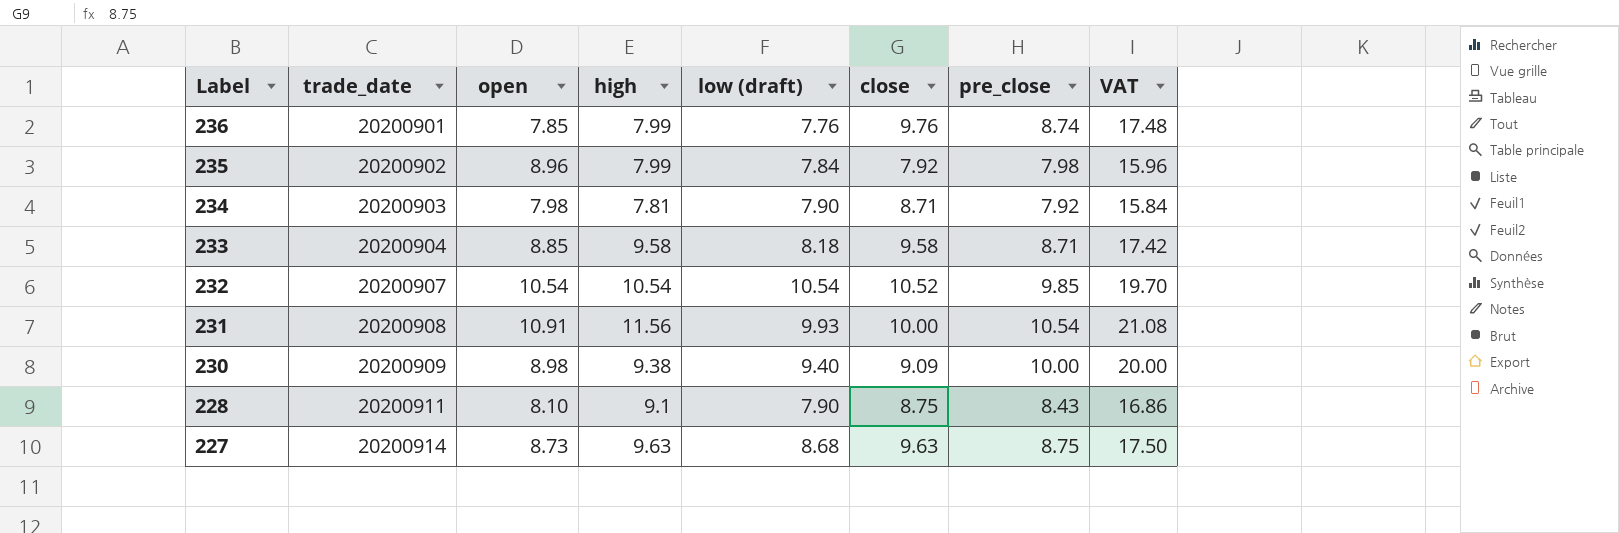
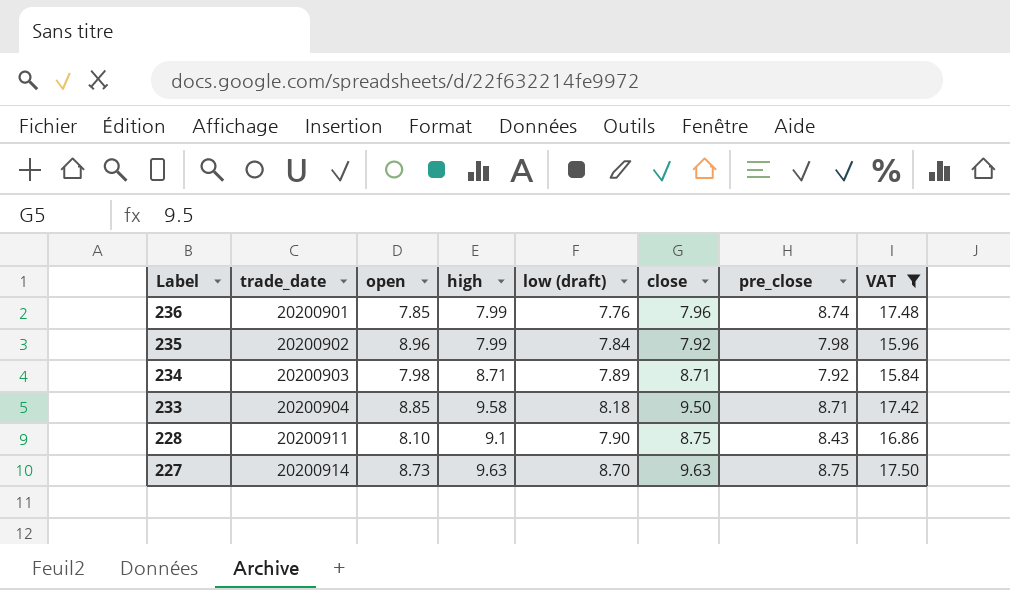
filter: none -> VAT <= 17.50
236 | close: 9.76 -> 7.96
234 | high: 7.81 -> 8.71
234 | low (draft): 7.90 -> 7.89
233 | close: 9.58 -> 9.50
227 | low (draft): 8.68 -> 8.70

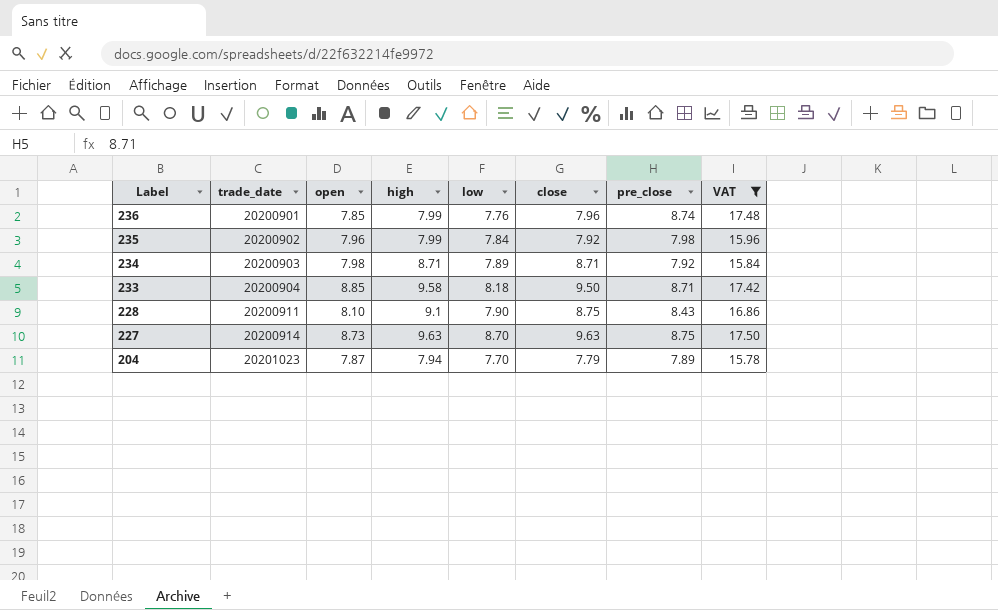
column name: low (draft) -> low
235 | open: 8.96 -> 7.96
row 204: none -> 20201023 | 7.87 | 7.94 | 7.70 | 7.79 | 7.89 | 15.78

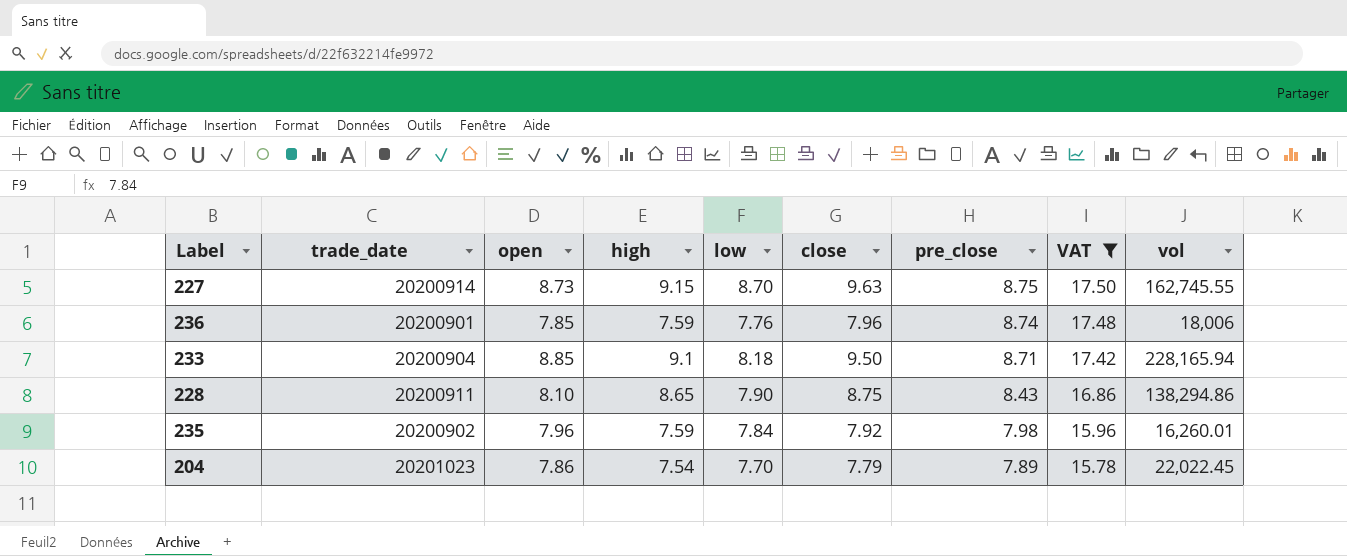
row order: Label descending -> pre_close descending
column vol | position: none -> 9
row 234: 20200903 | 7.98 | 8.71 | 7.89 | 8.71 | 7.92 | 15.84 -> none
227 | high: 9.63 -> 9.15
236 | high: 7.99 -> 7.59
233 | high: 9.58 -> 9.1
228 | high: 9.1 -> 8.65
235 | high: 7.99 -> 7.59
204 | open: 7.87 -> 7.86
204 | high: 7.94 -> 7.54

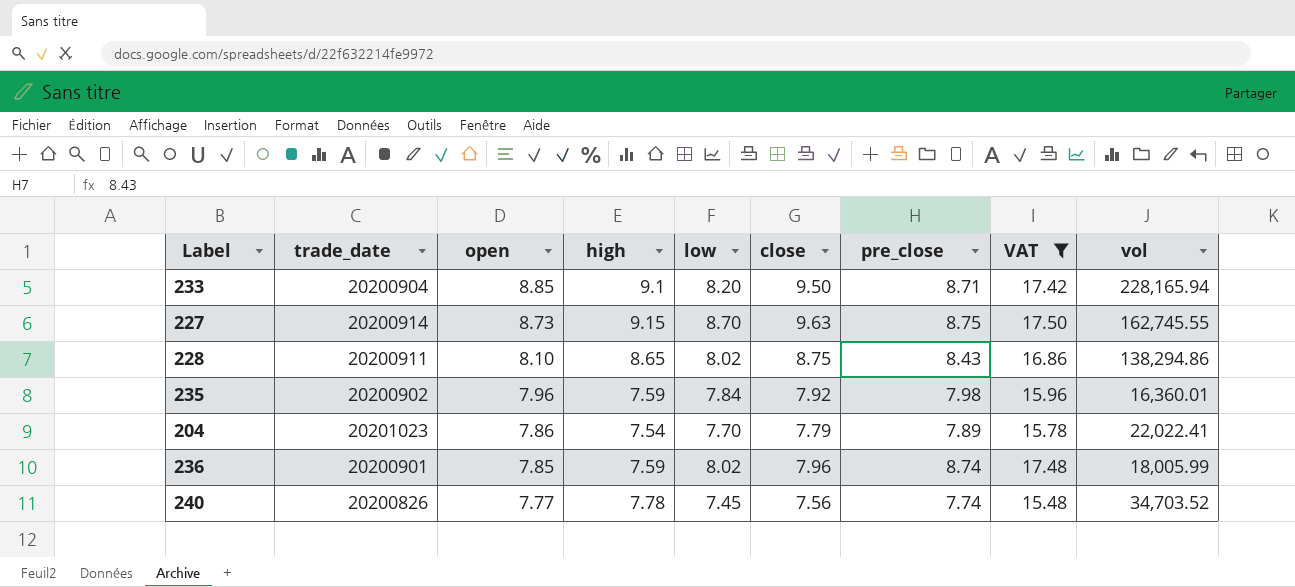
row order: pre_close descending -> open descending
233 | low: 8.18 -> 8.20
228 | low: 7.90 -> 8.02
235 | vol: 16,260.01 -> 16,360.01
204 | vol: 22,022.45 -> 22,022.41
236 | low: 7.76 -> 8.02
236 | vol: 18,006 -> 18,005.99
row 240: none -> 20200826 | 7.77 | 7.78 | 7.45 | 7.56 | 7.74 | 15.48 | 34,703.52

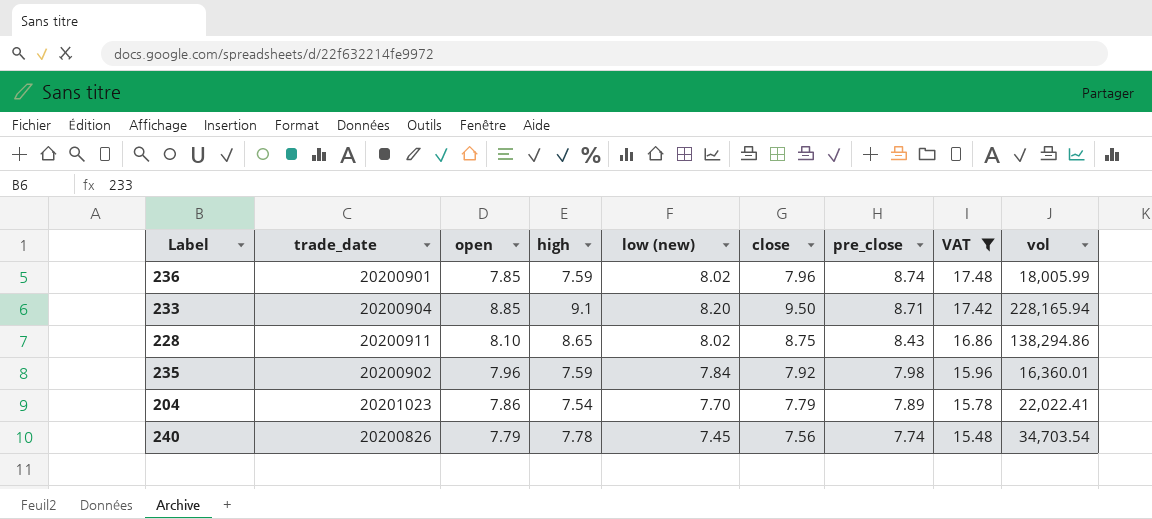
row order: open descending -> pre_close descending
column name: low -> low (new)
row 227: 20200914 | 8.73 | 9.15 | 8.70 | 9.63 | 8.75 | 17.50 | 162,745.55 -> none
240 | open: 7.77 -> 7.79
240 | vol: 34,703.52 -> 34,703.54

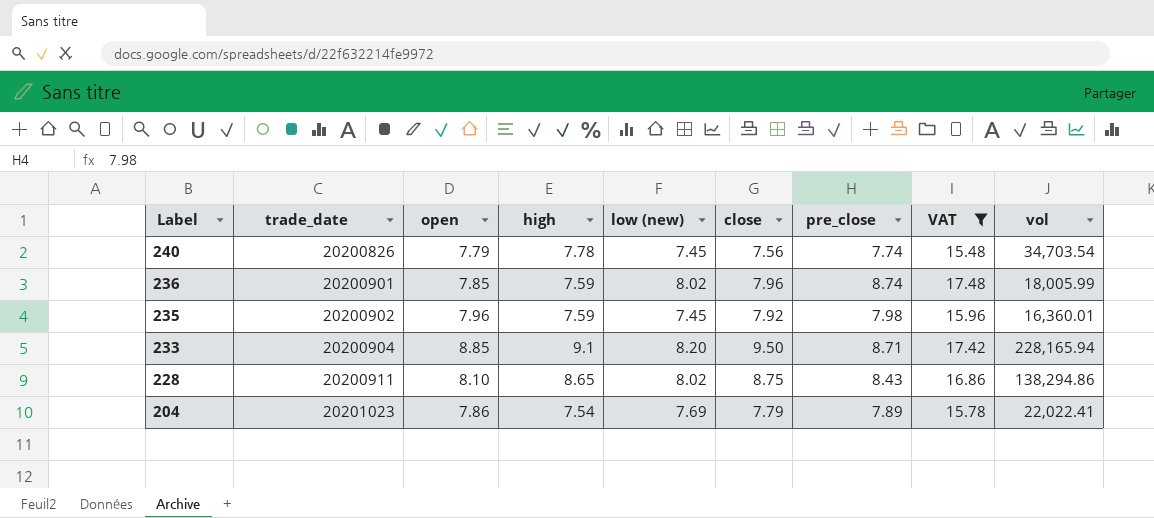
row order: pre_close descending -> Label descending
235 | low (new): 7.84 -> 7.45
204 | low (new): 7.70 -> 7.69

